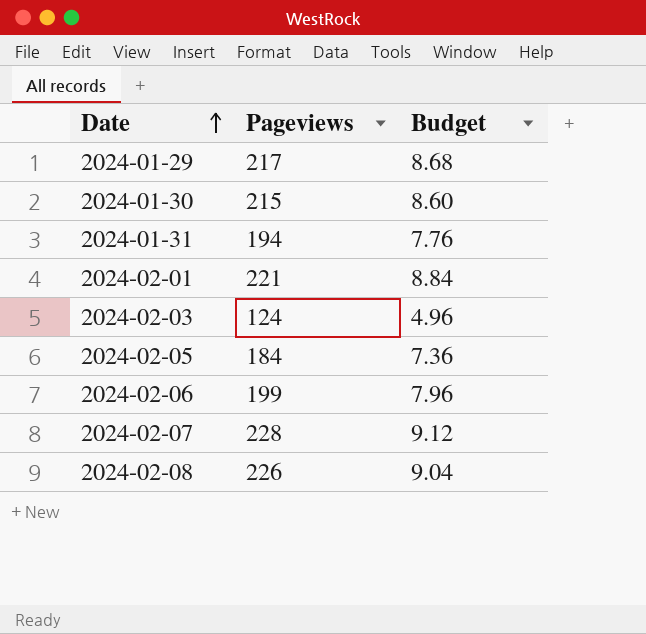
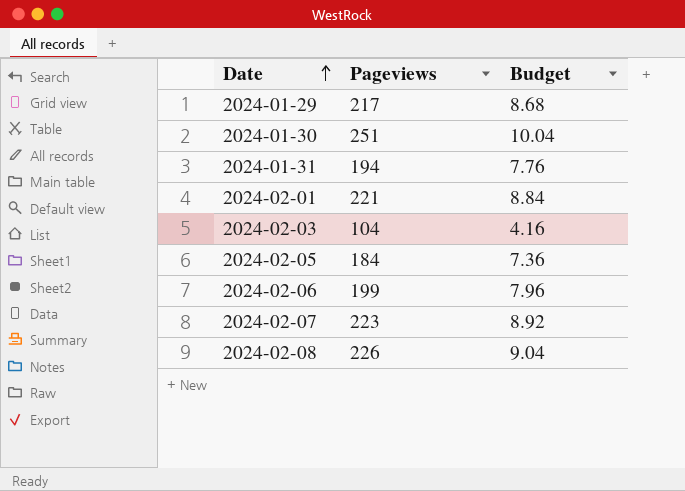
2024-01-30 | Pageviews: 215 -> 251
2024-01-30 | Budget: 8.60 -> 10.04
2024-02-03 | Pageviews: 124 -> 104
2024-02-03 | Budget: 4.96 -> 4.16
2024-02-07 | Pageviews: 228 -> 223
2024-02-07 | Budget: 9.12 -> 8.92

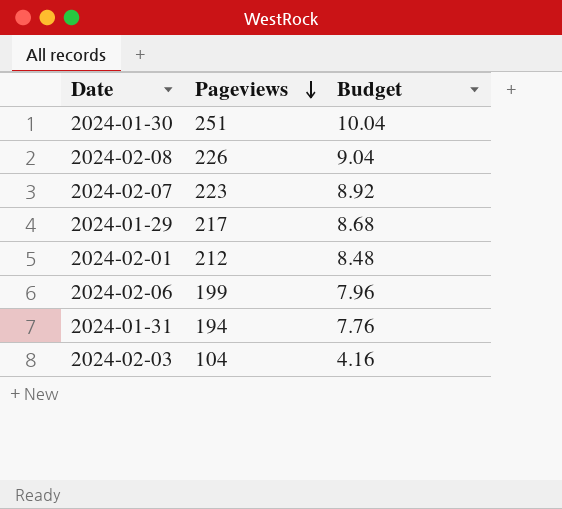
row order: Date ascending -> Pageviews descending
row 2024-02-05: 184 | 7.36 -> none
2024-02-01 | Pageviews: 221 -> 212
2024-02-01 | Budget: 8.84 -> 8.48

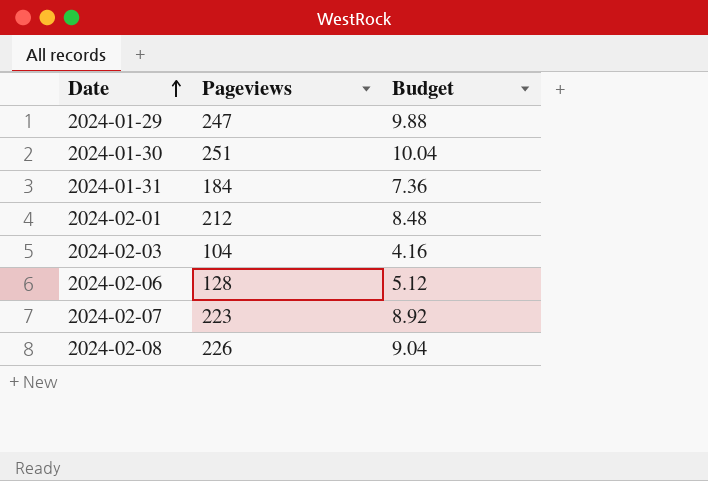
row order: Pageviews descending -> Date ascending
2024-01-29 | Pageviews: 217 -> 247
2024-01-29 | Budget: 8.68 -> 9.88
2024-01-31 | Pageviews: 194 -> 184
2024-01-31 | Budget: 7.76 -> 7.36
2024-02-06 | Pageviews: 199 -> 128
2024-02-06 | Budget: 7.96 -> 5.12

